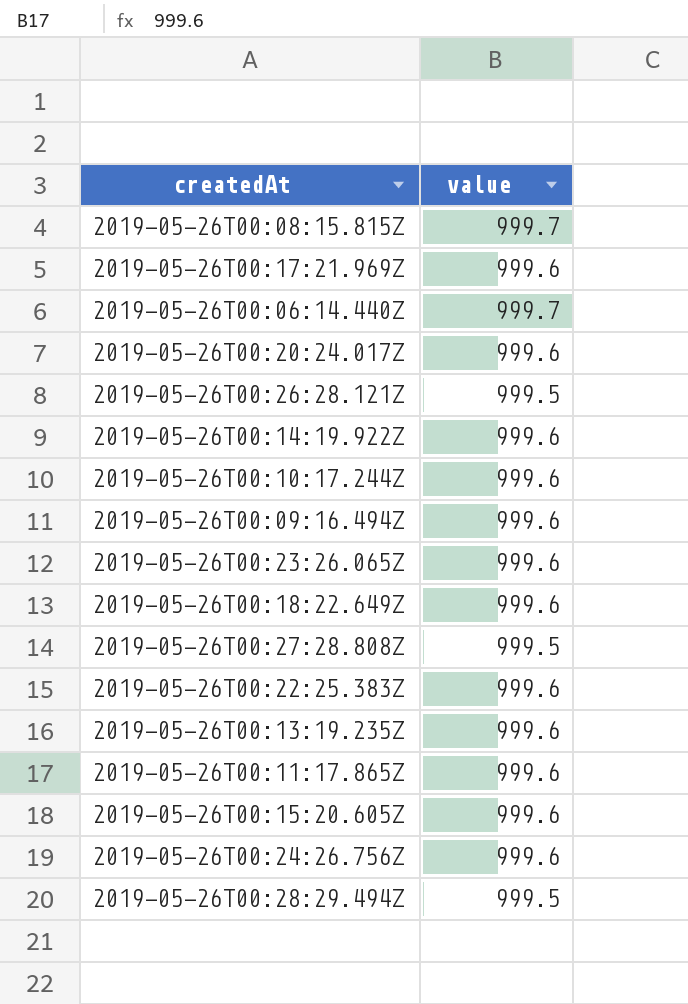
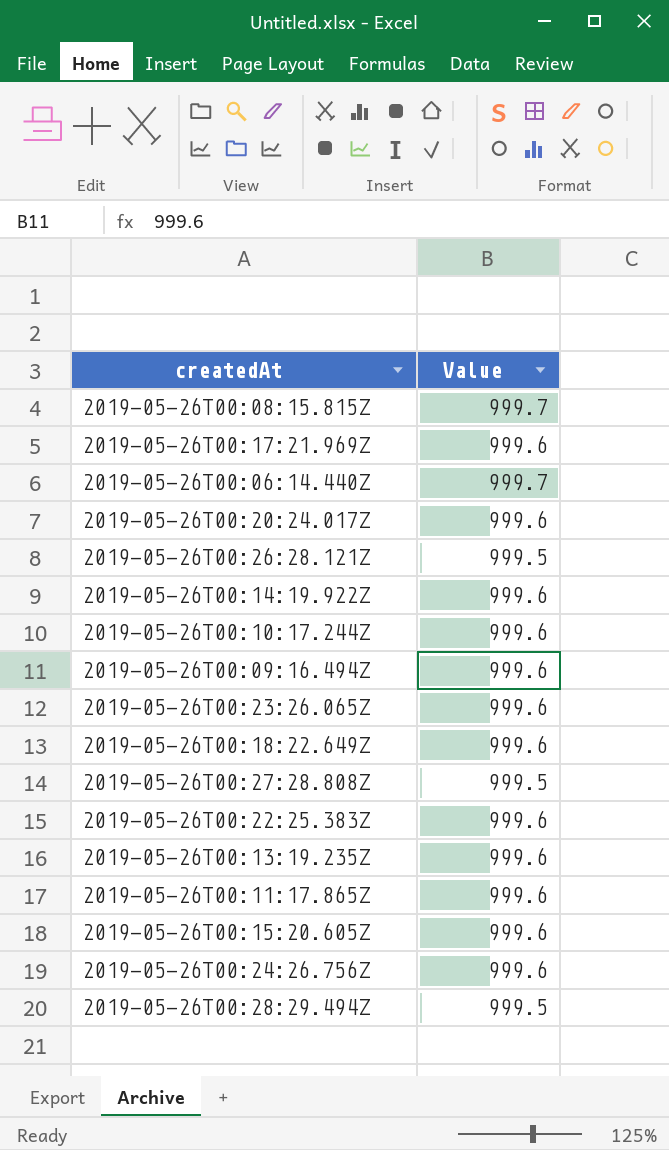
column name: value -> Value

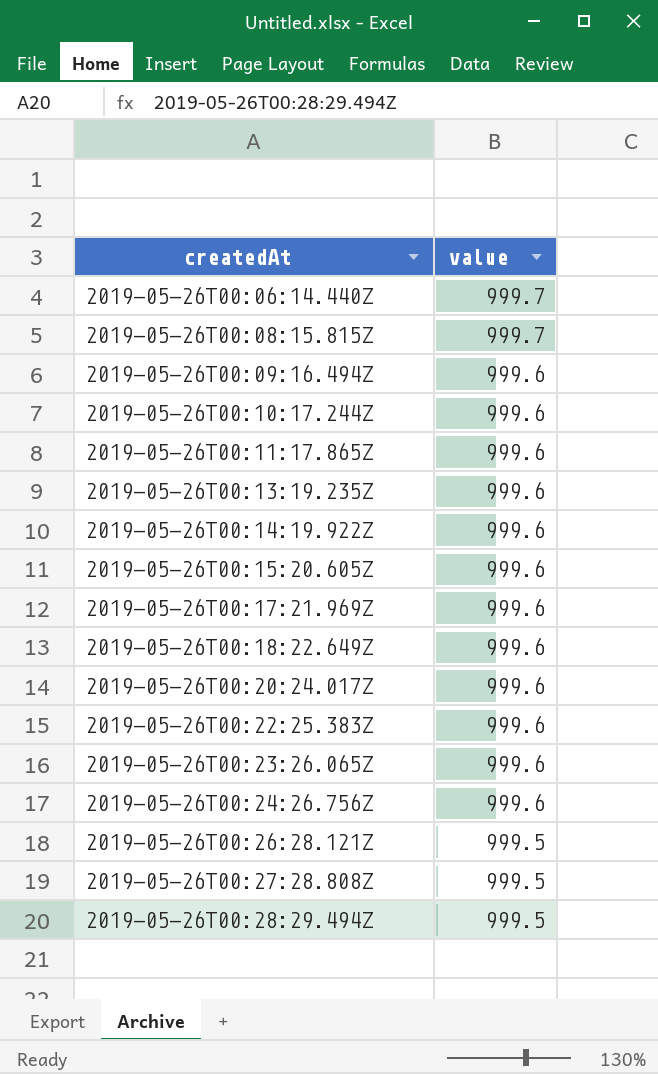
row order: none -> createdAt ascending
column name: Value -> value

